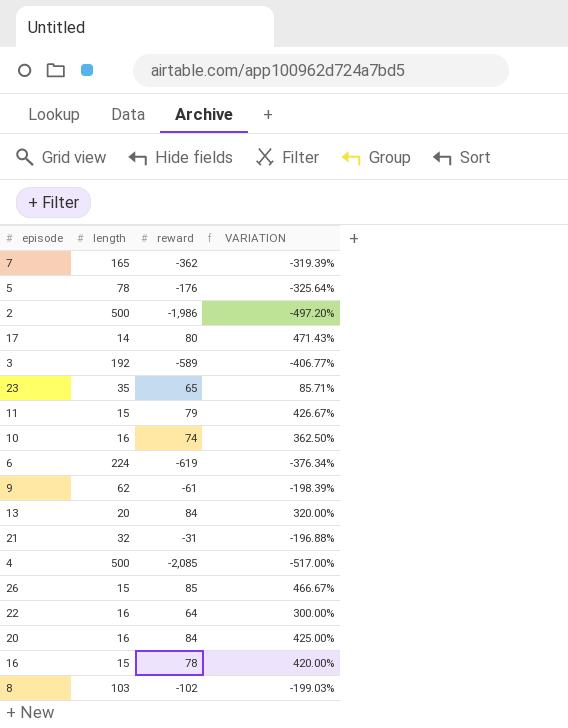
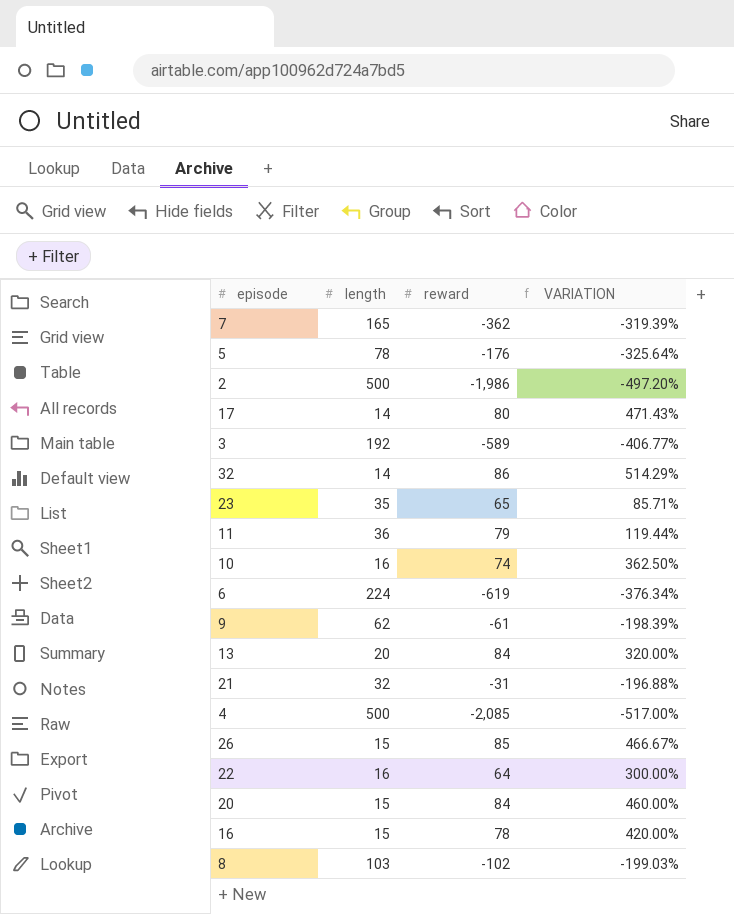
row 32: none -> 14 | 86 | 514.29%
11 | length: 15 -> 36
11 | VARIATION: 426.67% -> 119.44%
20 | length: 16 -> 15
20 | VARIATION: 425.00% -> 460.00%

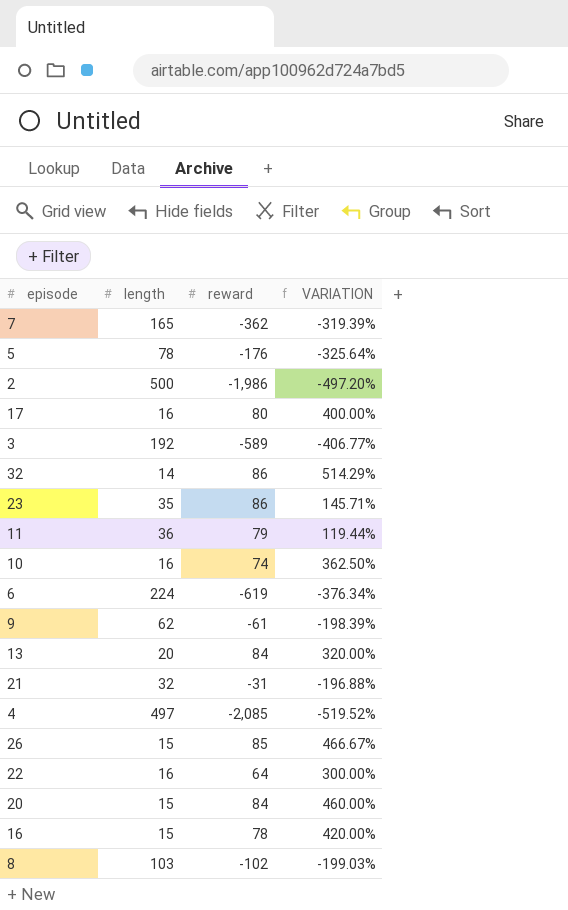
17 | length: 14 -> 16
17 | VARIATION: 471.43% -> 400.00%
23 | reward: 65 -> 86
23 | VARIATION: 85.71% -> 145.71%
4 | length: 500 -> 497
4 | VARIATION: -517.00% -> -519.52%

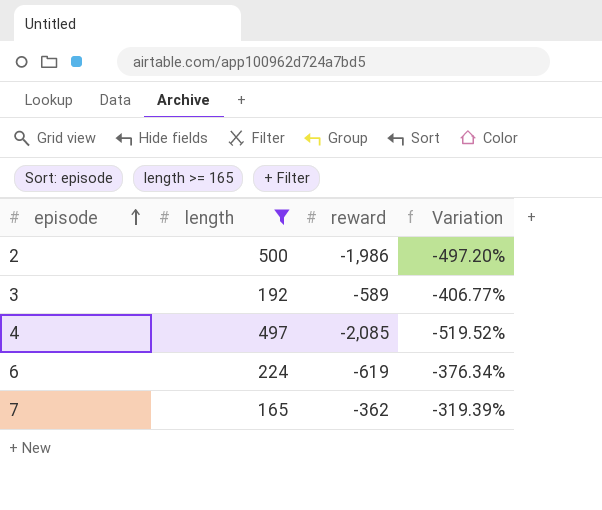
filter: none -> length >= 165
row order: none -> episode ascending
column name: VARIATION -> Variation

